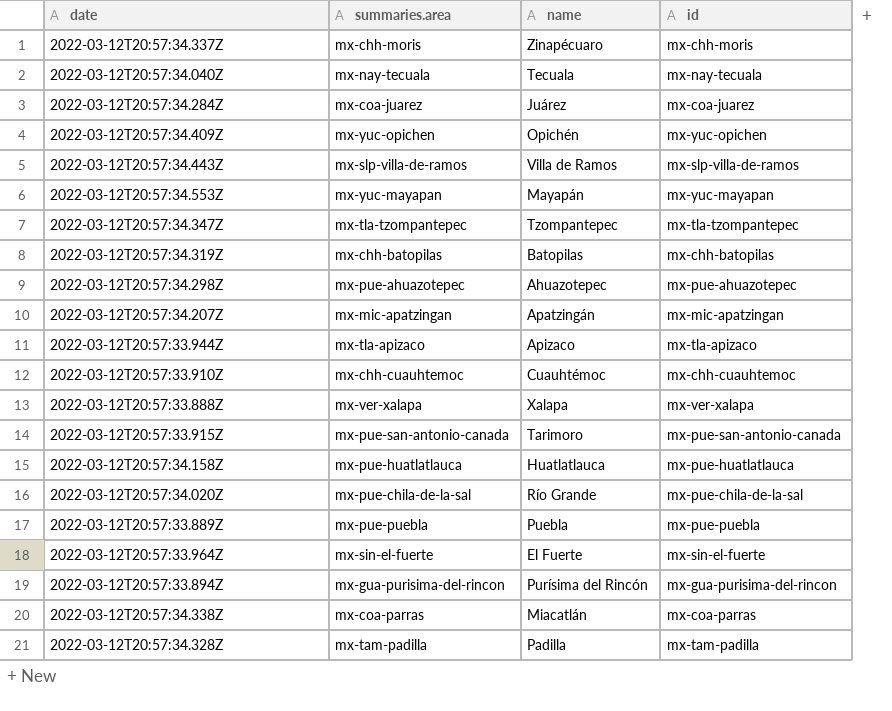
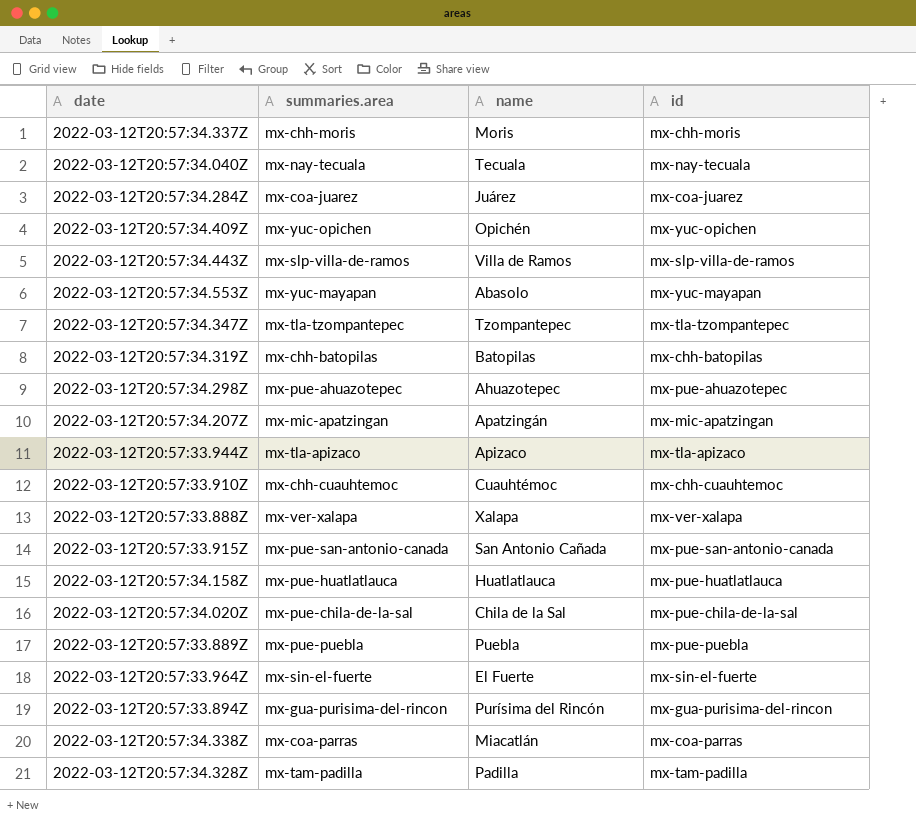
2022-03-12T20:57:34.337Z | name: Zinapécuaro -> Moris
2022-03-12T20:57:34.553Z | name: Mayapán -> Abasolo
2022-03-12T20:57:33.915Z | name: Tarimoro -> San Antonio Cañada
2022-03-12T20:57:34.020Z | name: Río Grande -> Chila de la Sal

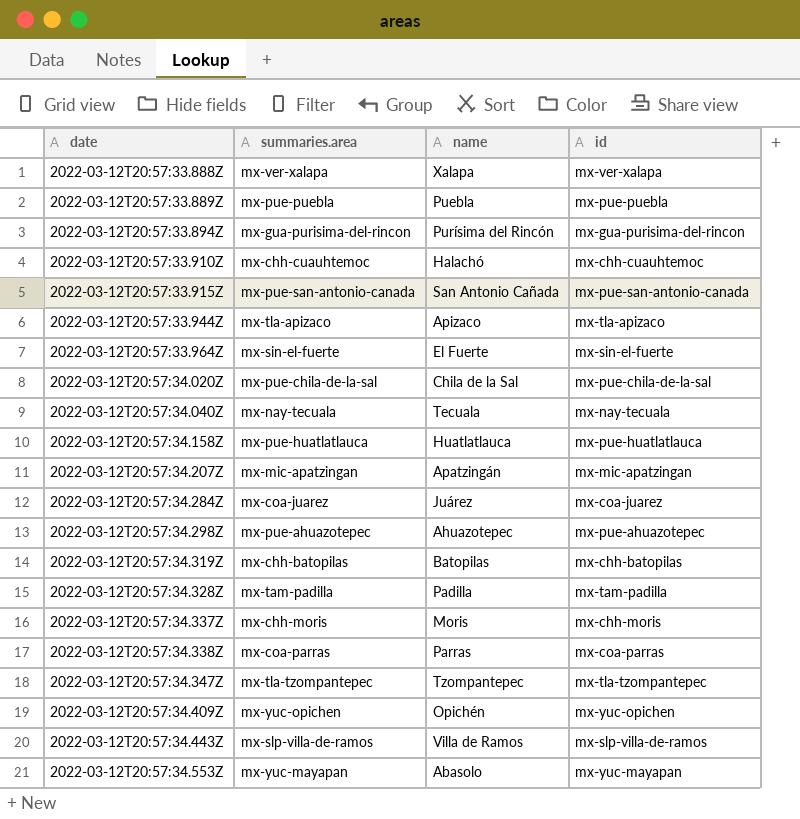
row order: none -> date ascending
2022-03-12T20:57:33.910Z | name: Cuauhtémoc -> Halachó
2022-03-12T20:57:34.338Z | name: Miacatlán -> Parras

